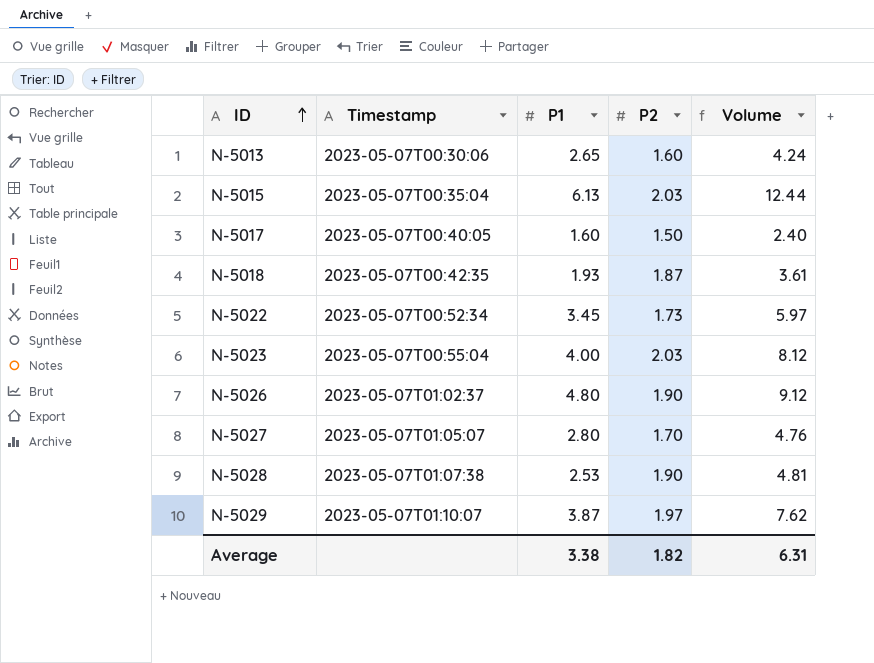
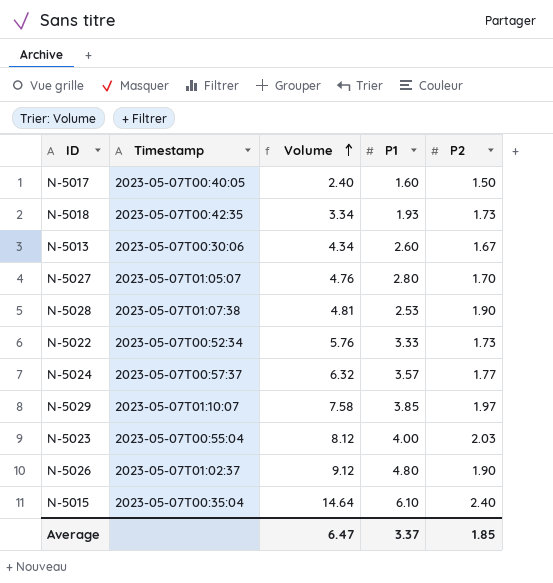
row order: ID ascending -> Volume ascending
column Volume | position: 5 -> 3
N-5018 | Volume: 3.61 -> 3.34
N-5018 | P2: 1.87 -> 1.73
N-5013 | Volume: 4.24 -> 4.34
N-5013 | P1: 2.65 -> 2.60
N-5013 | P2: 1.60 -> 1.67
N-5022 | Volume: 5.97 -> 5.76
N-5022 | P1: 3.45 -> 3.33
row N-5024: none -> 2023-05-07T00:57:37 | 6.32 | 3.57 | 1.77
N-5029 | Volume: 7.62 -> 7.58
N-5029 | P1: 3.87 -> 3.85
N-5015 | Volume: 12.44 -> 14.64
N-5015 | P1: 6.13 -> 6.10
N-5015 | P2: 2.03 -> 2.40
Average | Volume: 6.31 -> 6.47
Average | P1: 3.38 -> 3.37
Average | P2: 1.82 -> 1.85

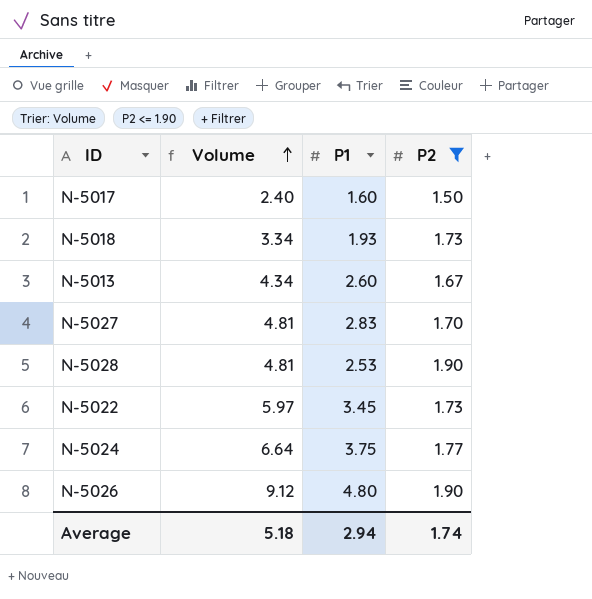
filter: none -> P2 <= 1.90
column Timestamp | position: 2 -> none
N-5027 | Volume: 4.76 -> 4.81
N-5027 | P1: 2.80 -> 2.83
N-5022 | Volume: 5.76 -> 5.97
N-5022 | P1: 3.33 -> 3.45
N-5024 | Volume: 6.32 -> 6.64
N-5024 | P1: 3.57 -> 3.75
Average | Volume: 6.47 -> 5.18
Average | P1: 3.37 -> 2.94
Average | P2: 1.85 -> 1.74

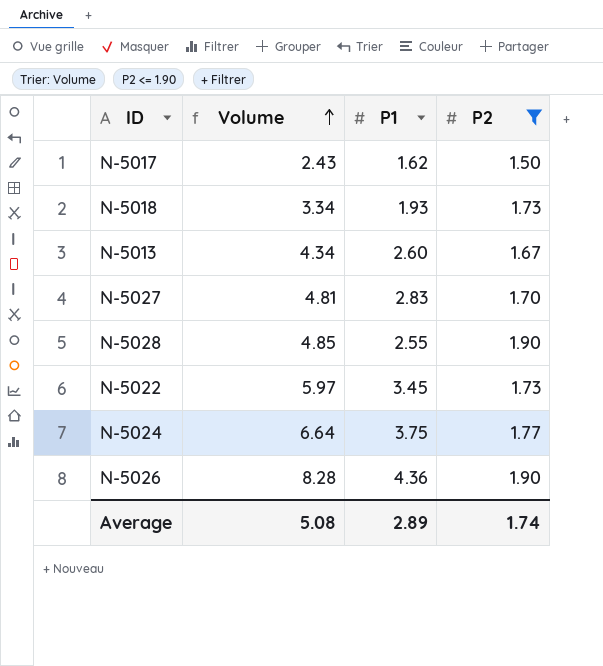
N-5017 | Volume: 2.40 -> 2.43
N-5017 | P1: 1.60 -> 1.62
N-5028 | Volume: 4.81 -> 4.85
N-5028 | P1: 2.53 -> 2.55
N-5026 | Volume: 9.12 -> 8.28
N-5026 | P1: 4.80 -> 4.36
Average | Volume: 5.18 -> 5.08
Average | P1: 2.94 -> 2.89

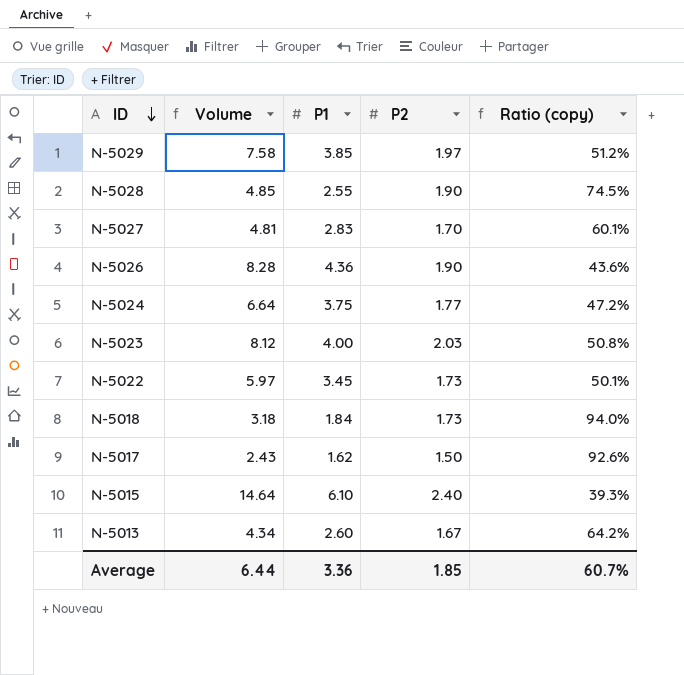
filter: P2 <= 1.90 -> none
row order: Volume ascending -> ID descending
column Ratio (copy) | formula: none -> [P2] / [P1]
N-5018 | Volume: 3.34 -> 3.18
N-5018 | P1: 1.93 -> 1.84
Average | Volume: 5.08 -> 6.44
Average | P1: 2.89 -> 3.36
Average | P2: 1.74 -> 1.85

